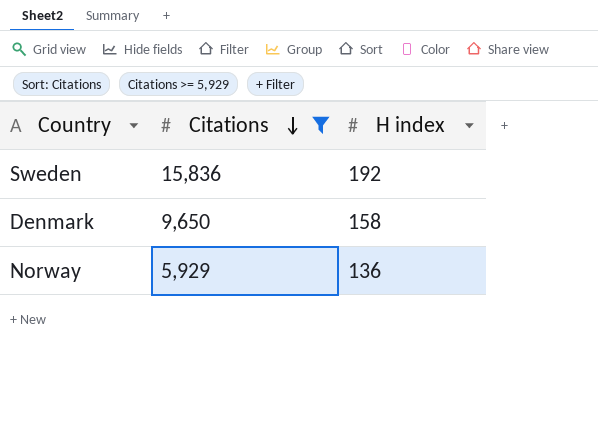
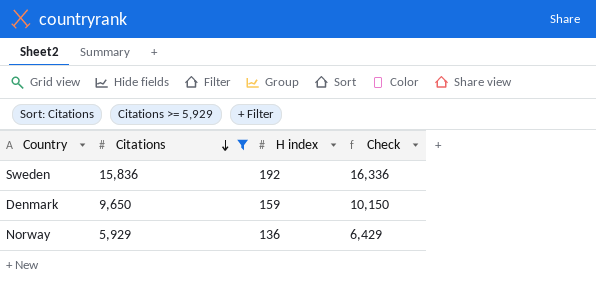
column Check | formula: none -> [Citations] + 500
Denmark | H index: 158 -> 159

